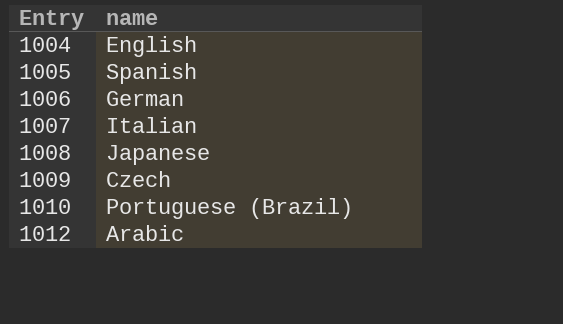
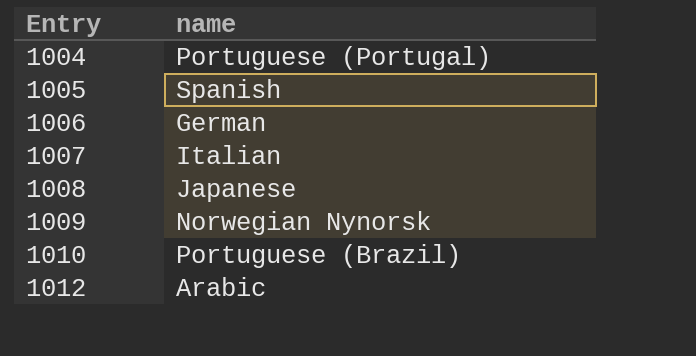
1004 | name: English -> Portuguese (Portugal)
1009 | name: Czech -> Norwegian Nynorsk

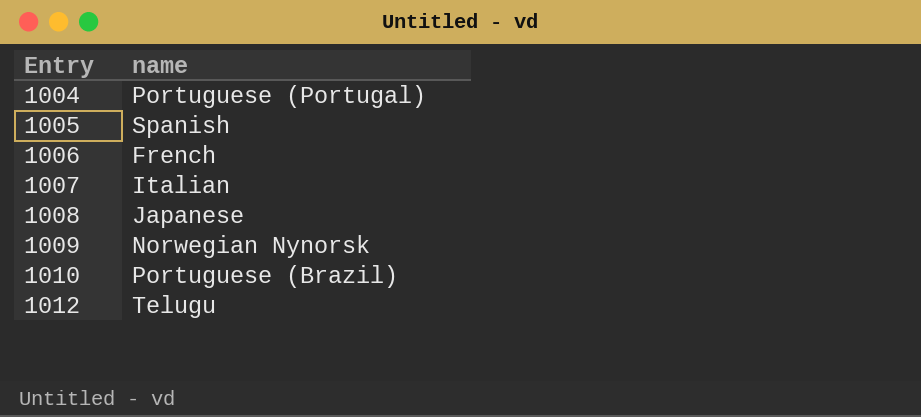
1006 | name: German -> French
1012 | name: Arabic -> Telugu

